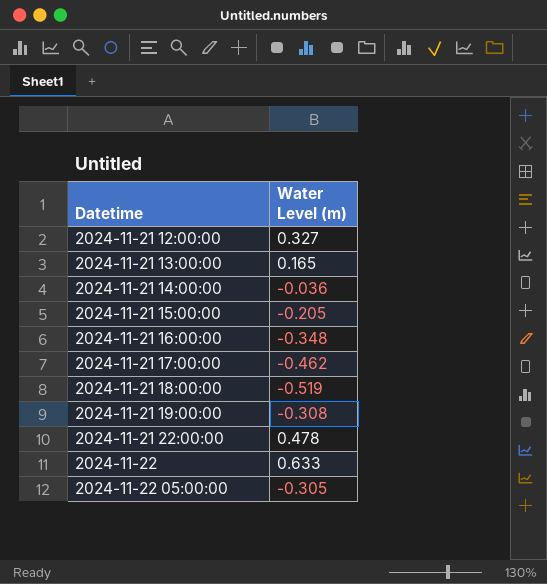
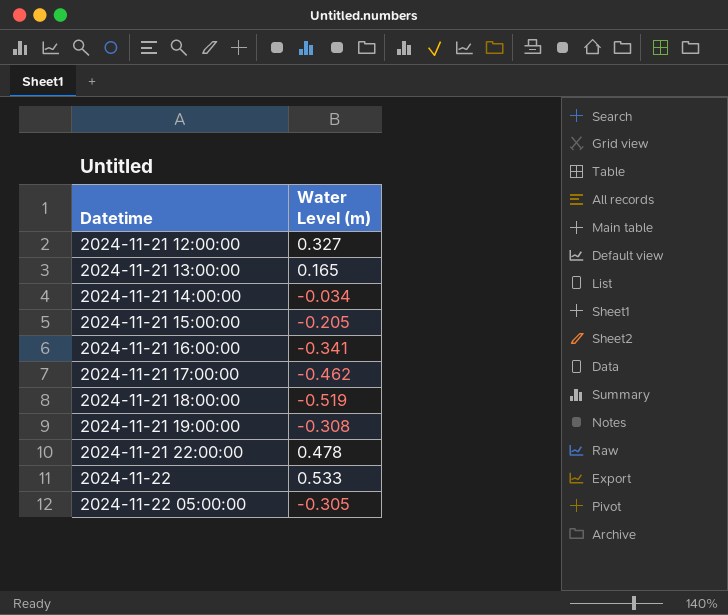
2024-11-21 14:00:00 | Water Level (m): -0.036 -> -0.034
2024-11-21 16:00:00 | Water Level (m): -0.348 -> -0.341
2024-11-22 | Water Level (m): 0.633 -> 0.533

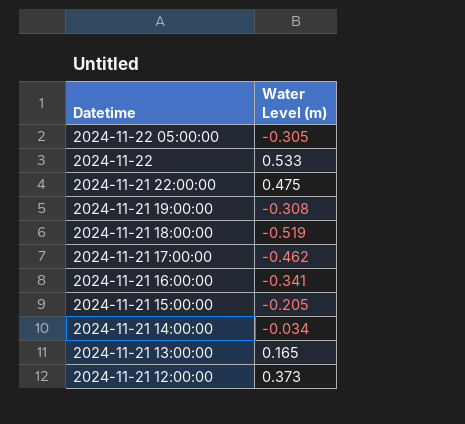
row order: Datetime ascending -> Datetime descending
2024-11-21 22:00:00 | Water Level (m): 0.478 -> 0.475
2024-11-21 12:00:00 | Water Level (m): 0.327 -> 0.373

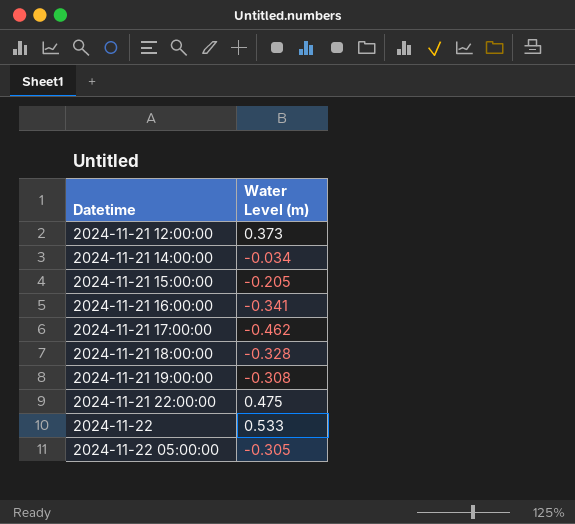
row order: Datetime descending -> Datetime ascending
row 2024-11-21 13:00:00: 0.165 -> none
2024-11-21 18:00:00 | Water Level (m): -0.519 -> -0.328

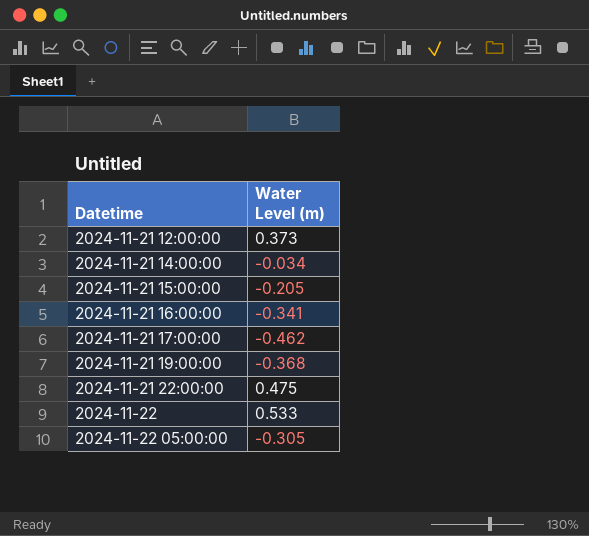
row 2024-11-21 18:00:00: -0.328 -> none
2024-11-21 19:00:00 | Water Level (m): -0.308 -> -0.368

